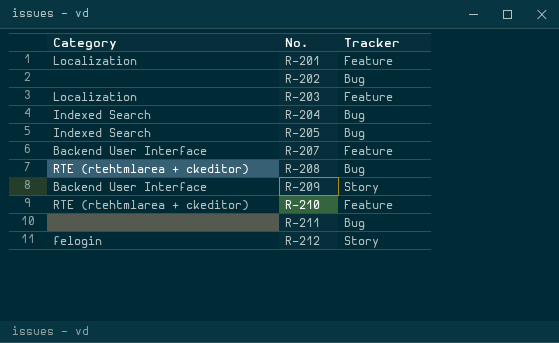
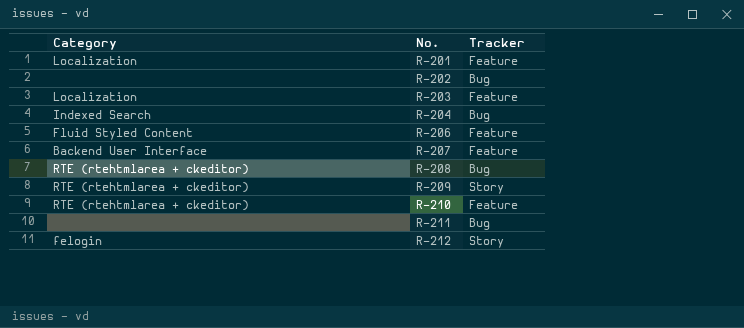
row R-205: Indexed Search | Bug -> none
row R-206: none -> Fluid Styled Content | Feature
R-209 | Category: Backend User Interface -> RTE (rtehtmlarea + ckeditor)

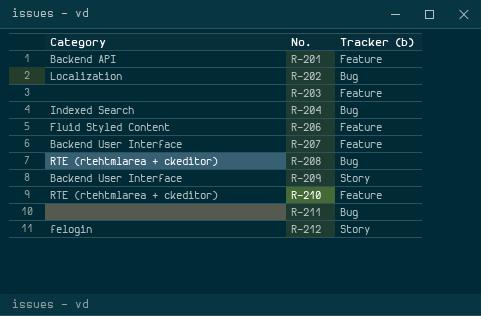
column name: Tracker -> Tracker (b)
R-201 | Category: Localization -> Backend API
R-202 | Category: none -> Localization
R-203 | Category: Localization -> none
R-209 | Category: RTE (rtehtmlarea + ckeditor) -> Backend User Interface

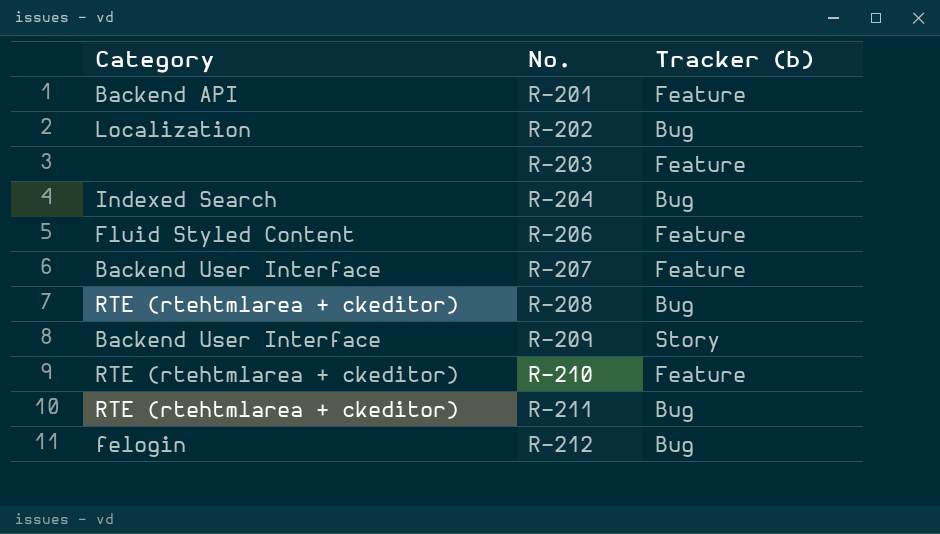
R-211 | Category: none -> RTE (rtehtmlarea + ckeditor)
R-212 | Tracker (b): Story -> Bug

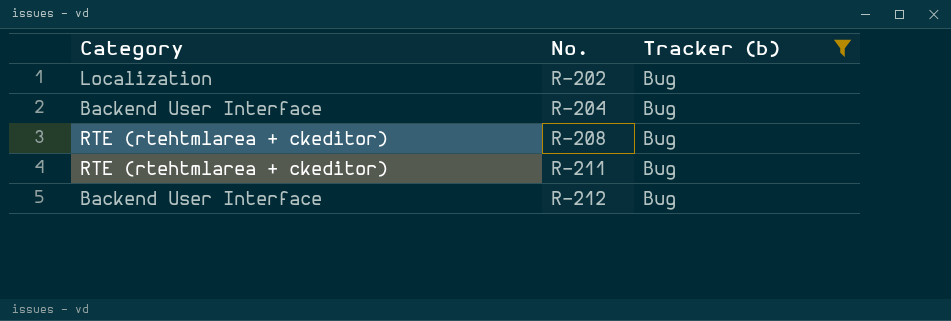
filter: none -> Tracker (b) = Bug
R-204 | Category: Indexed Search -> Backend User Interface
R-212 | Category: felogin -> Backend User Interface

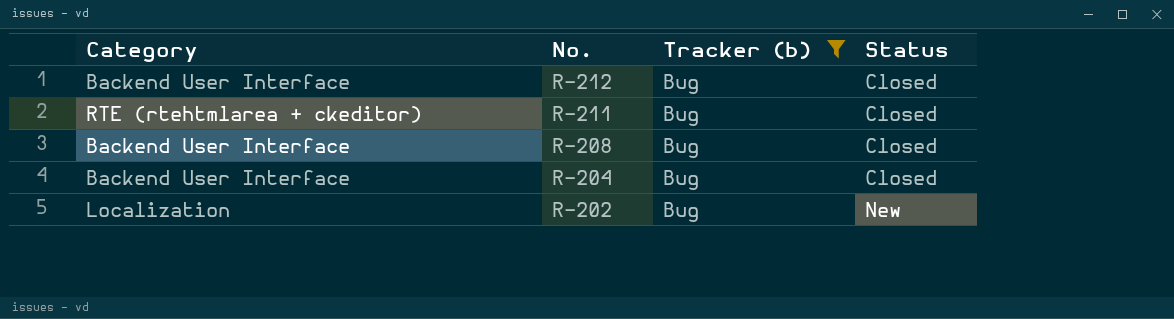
row order: No. ascending -> No. descending
column Status | position: none -> 4
R-208 | Category: RTE (rtehtmlarea + ckeditor) -> Backend User Interface

